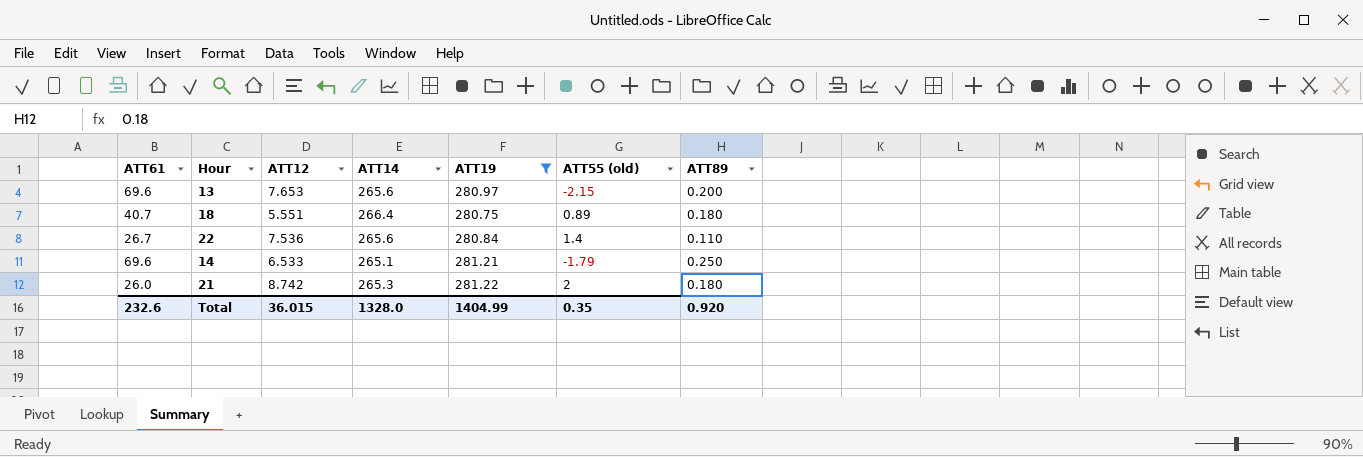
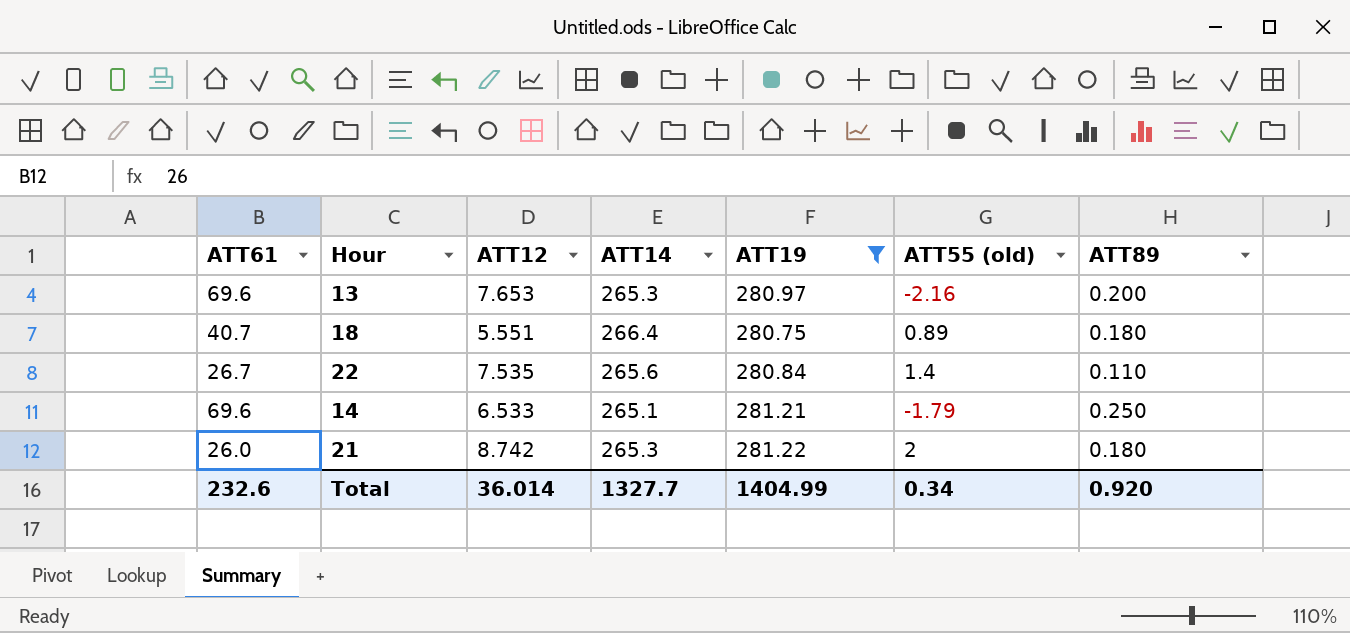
13 | ATT14: 265.6 -> 265.3
13 | ATT55 (old): -2.15 -> -2.16
22 | ATT12: 7.536 -> 7.535
Total | ATT12: 36.015 -> 36.014
Total | ATT14: 1328.0 -> 1327.7
Total | ATT55 (old): 0.35 -> 0.34

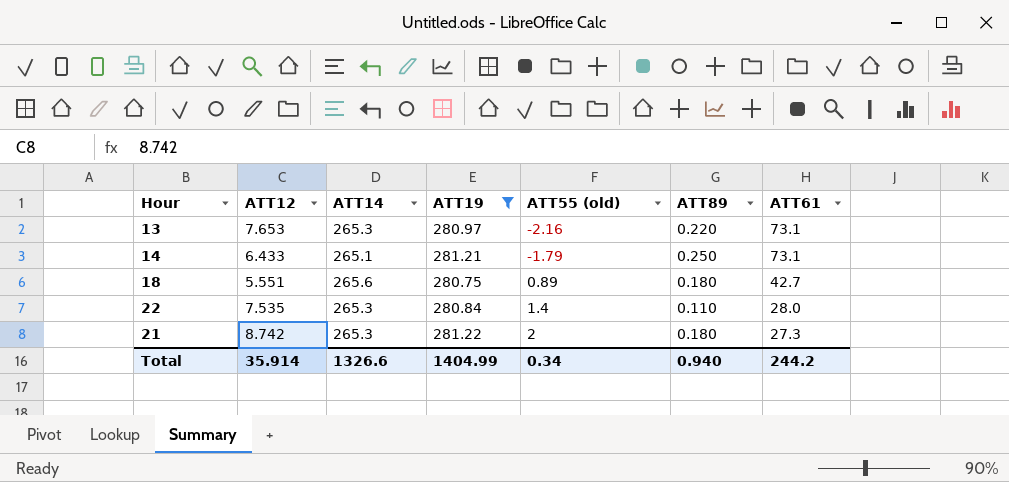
row order: none -> ATT55 (old) ascending
column ATT61 | position: 1 -> 7
13 | ATT89: 0.200 -> 0.220
13 | ATT61: 69.6 -> 73.1
14 | ATT12: 6.533 -> 6.433
14 | ATT61: 69.6 -> 73.1
18 | ATT14: 266.4 -> 265.6
18 | ATT61: 40.7 -> 42.7
22 | ATT14: 265.6 -> 265.3
22 | ATT61: 26.7 -> 28.0
21 | ATT61: 26.0 -> 27.3
Total | ATT12: 36.014 -> 35.914
Total | ATT14: 1327.7 -> 1326.6
Total | ATT89: 0.920 -> 0.940
Total | ATT61: 232.6 -> 244.2

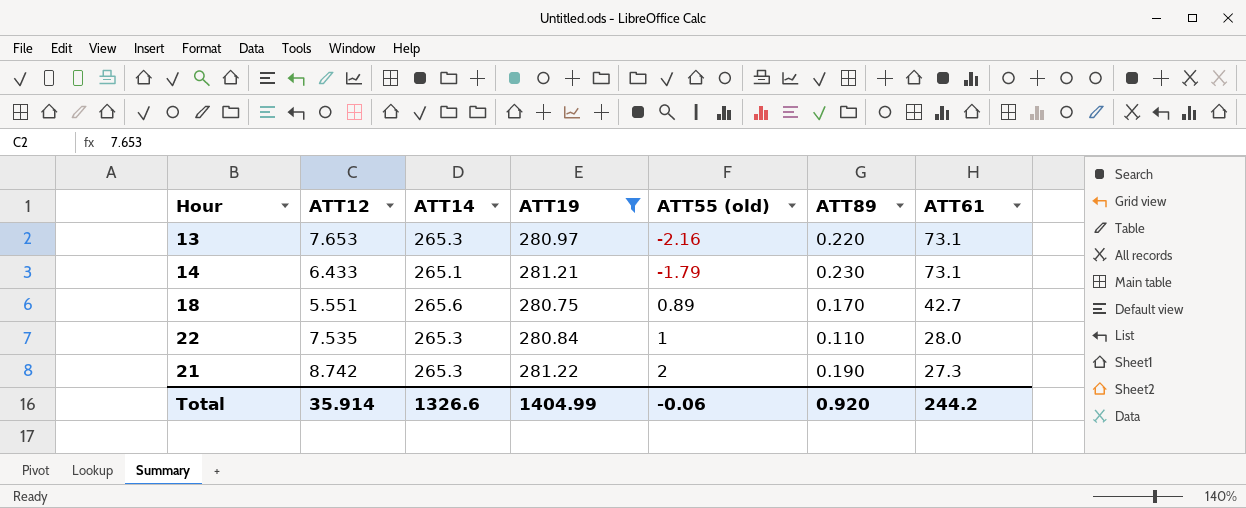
14 | ATT89: 0.250 -> 0.230
18 | ATT89: 0.180 -> 0.170
22 | ATT55 (old): 1.4 -> 1
21 | ATT89: 0.180 -> 0.190
Total | ATT55 (old): 0.34 -> -0.06
Total | ATT89: 0.940 -> 0.920

